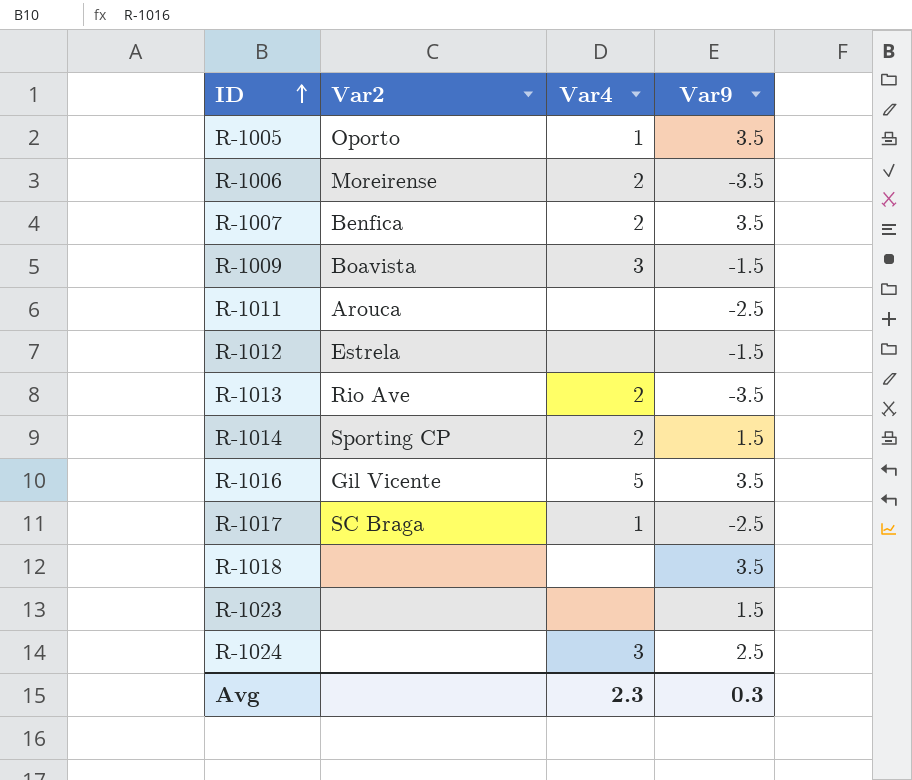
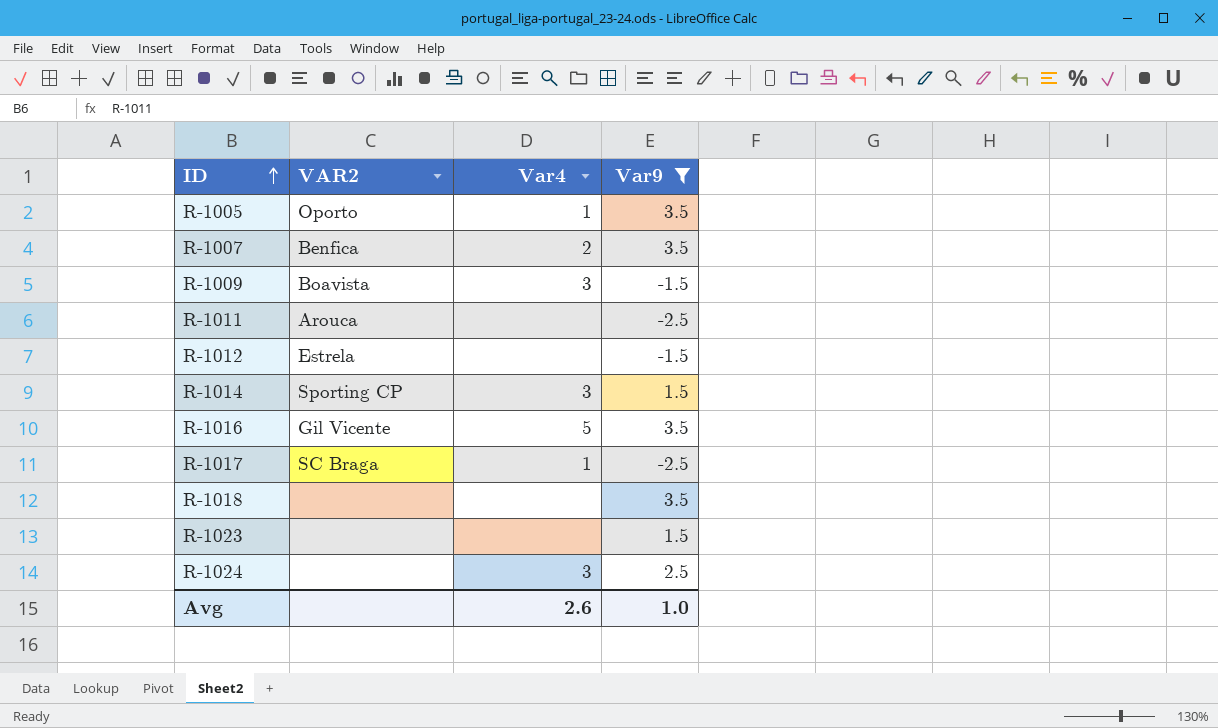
filter: none -> Var9 != -3.5
column name: Var2 -> VAR2
R-1014 | Var4: 2 -> 3
Avg | Var4: 2.3 -> 2.6
Avg | Var9: 0.3 -> 1.0

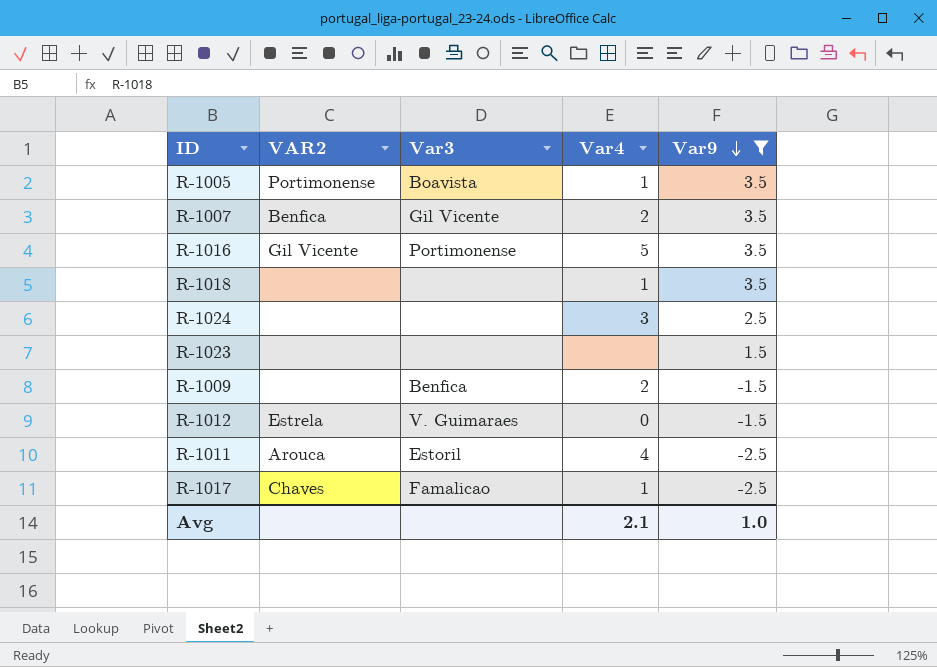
row order: ID ascending -> Var9 descending
column Var3 | position: none -> 3
row R-1014: Sporting CP | 3 | 1.5 -> none
R-1005 | VAR2: Oporto -> Portimonense
R-1018 | Var4: none -> 1
R-1009 | VAR2: Boavista -> none
R-1009 | Var4: 3 -> 2
R-1012 | Var4: none -> 0
R-1011 | Var4: none -> 4
R-1017 | VAR2: SC Braga -> Chaves
Avg | Var4: 2.6 -> 2.1

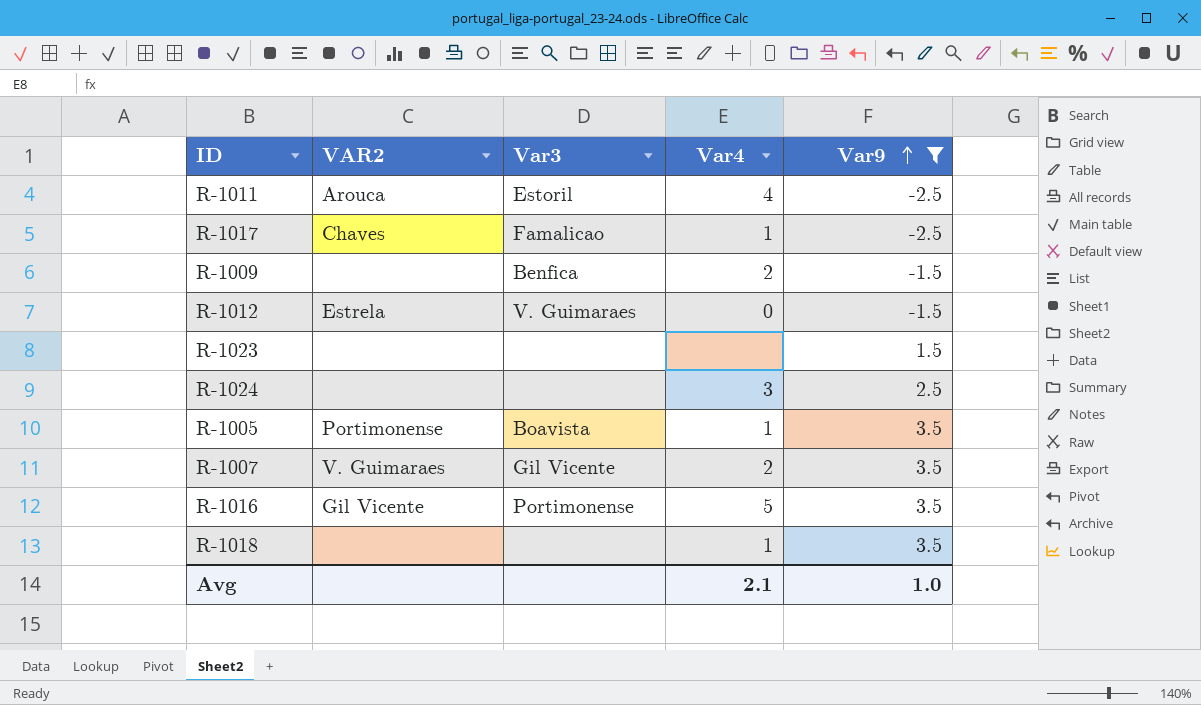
row order: Var9 descending -> Var9 ascending
R-1007 | VAR2: Benfica -> V. Guimaraes

